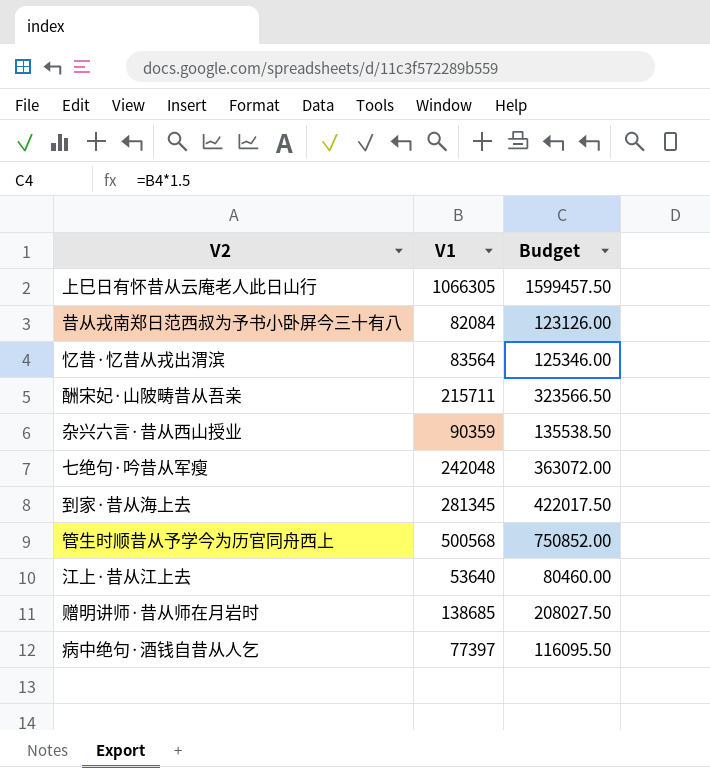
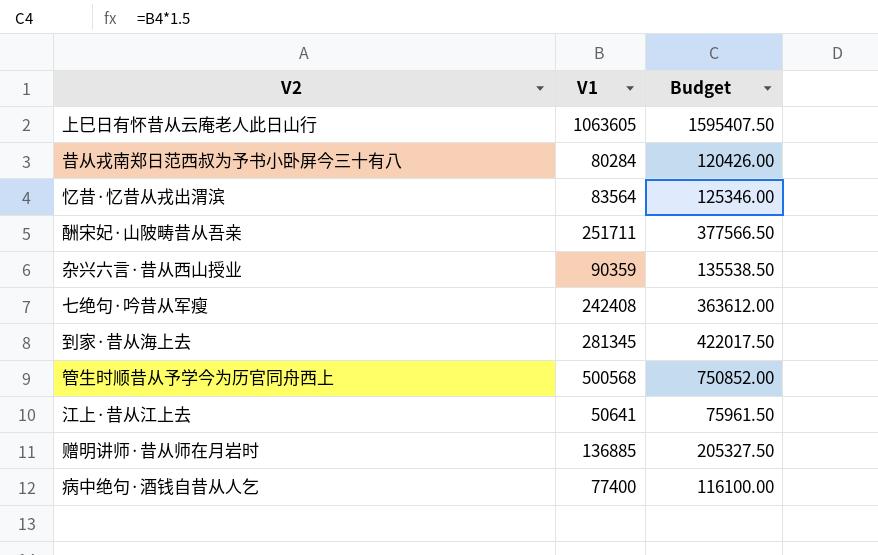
上巳日有怀昔从云庵老人此日山行 | V1: 1066305 -> 1063605
上巳日有怀昔从云庵老人此日山行 | Budget: 1599457.50 -> 1595407.50
昔从戎南郑日范西叔为予书小卧屏今三十有八 | V1: 82084 -> 80284
昔从戎南郑日范西叔为予书小卧屏今三十有八 | Budget: 123126.00 -> 120426.00
酬宋妃·山陂畴昔从吾亲 | V1: 215711 -> 251711
酬宋妃·山陂畴昔从吾亲 | Budget: 323566.50 -> 377566.50
七绝句·吟昔从军瘦 | V1: 242048 -> 242408
七绝句·吟昔从军瘦 | Budget: 363072.00 -> 363612.00
江上·昔从江上去 | V1: 53640 -> 50641
江上·昔从江上去 | Budget: 80460.00 -> 75961.50
赠明讲师·昔从师在月岩时 | V1: 138685 -> 136885
赠明讲师·昔从师在月岩时 | Budget: 208027.50 -> 205327.50
病中绝句·酒钱自昔从人乞 | V1: 77397 -> 77400
病中绝句·酒钱自昔从人乞 | Budget: 116095.50 -> 116100.00

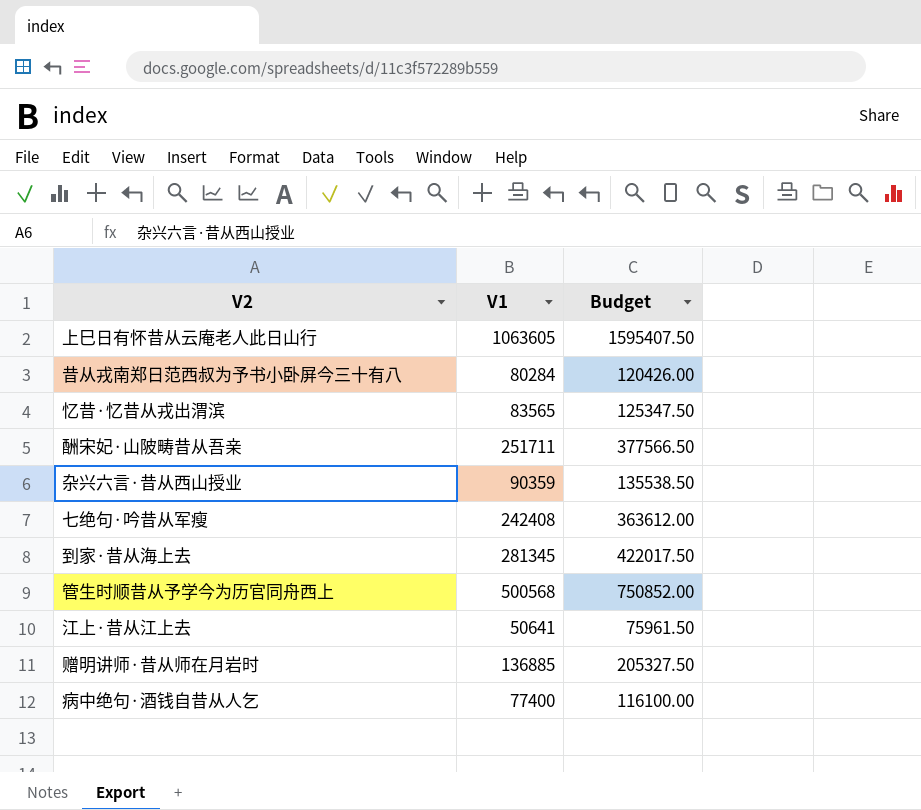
忆昔·忆昔从戎出渭滨 | V1: 83564 -> 83565
忆昔·忆昔从戎出渭滨 | Budget: 125346.00 -> 125347.50

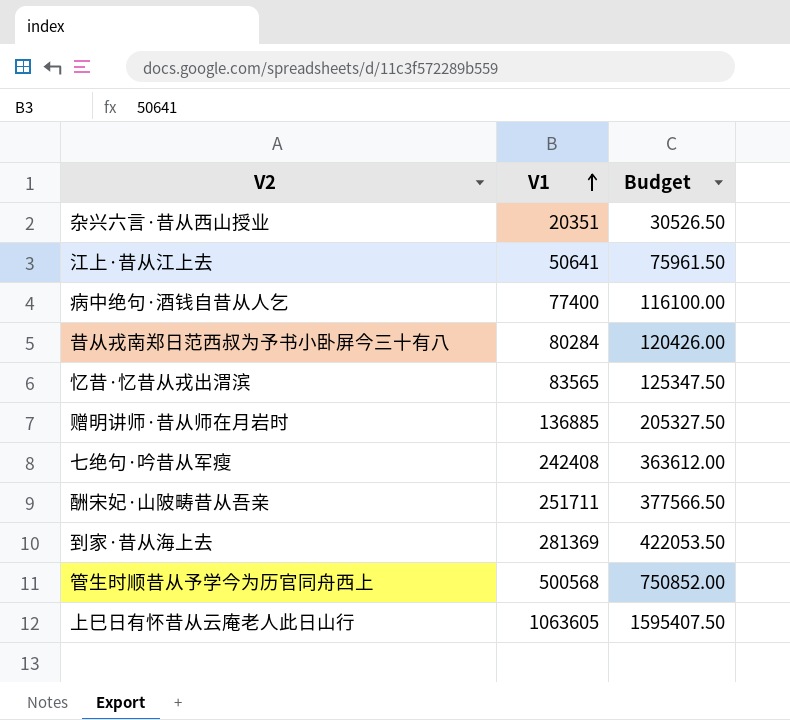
row order: none -> V1 ascending
杂兴六言·昔从西山授业 | V1: 90359 -> 20351
杂兴六言·昔从西山授业 | Budget: 135538.50 -> 30526.50
到家·昔从海上去 | V1: 281345 -> 281369
到家·昔从海上去 | Budget: 422017.50 -> 422053.50

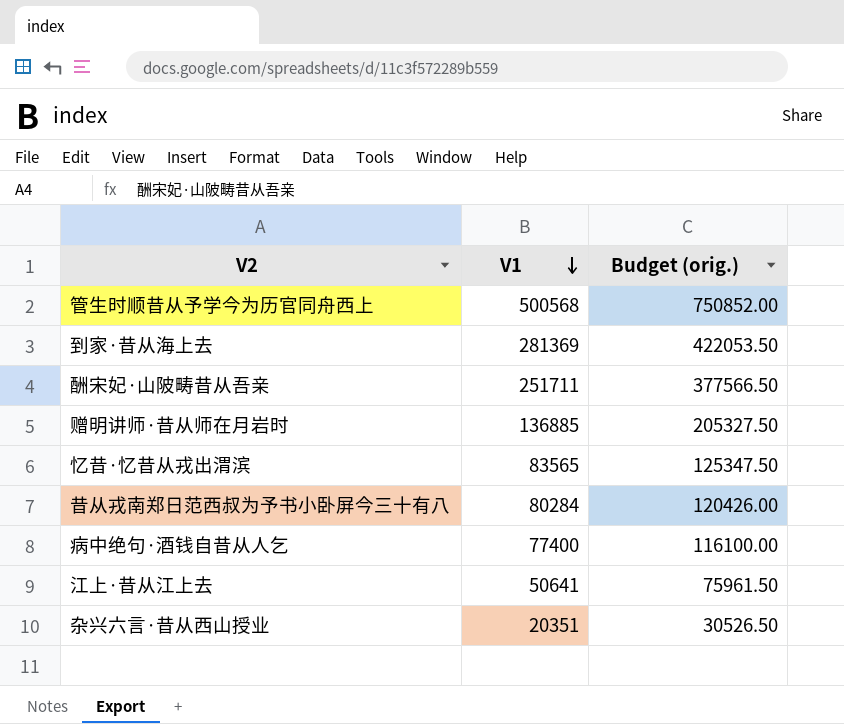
row order: V1 ascending -> V1 descending
column name: Budget -> Budget (orig.)
row 七绝句·吟昔从军瘦: 242408 | 363612.00 -> none
row 上巳日有怀昔从云庵老人此日山行: 1063605 | 1595407.50 -> none

